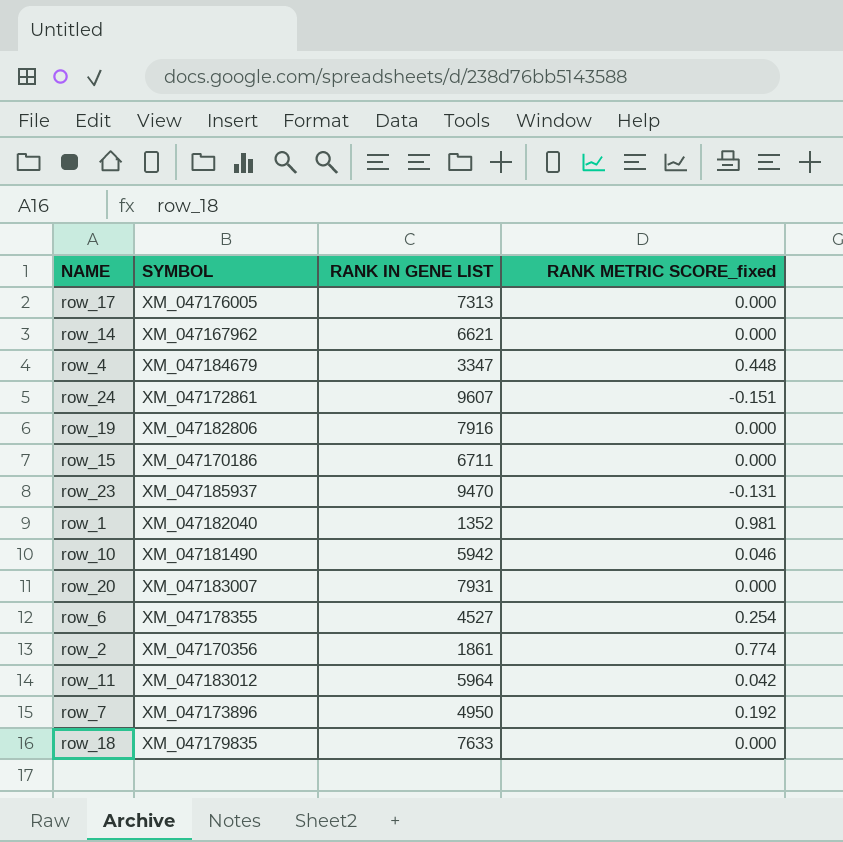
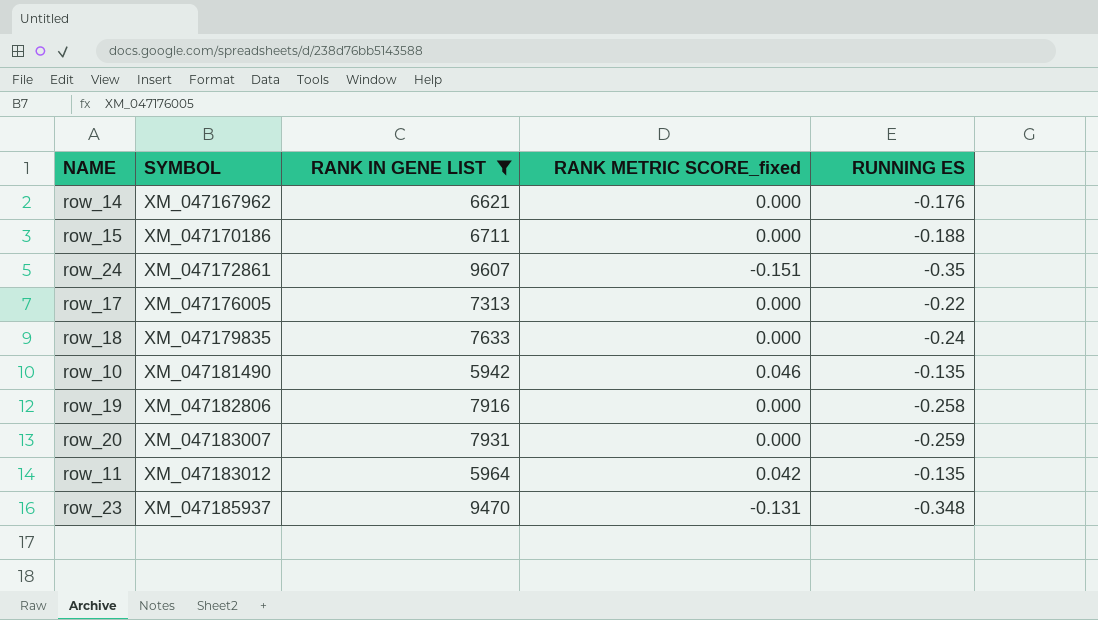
filter: none -> RANK IN GENE LIST >= 5942
row order: none -> SYMBOL ascending
column RUNNING ES | position: none -> 5

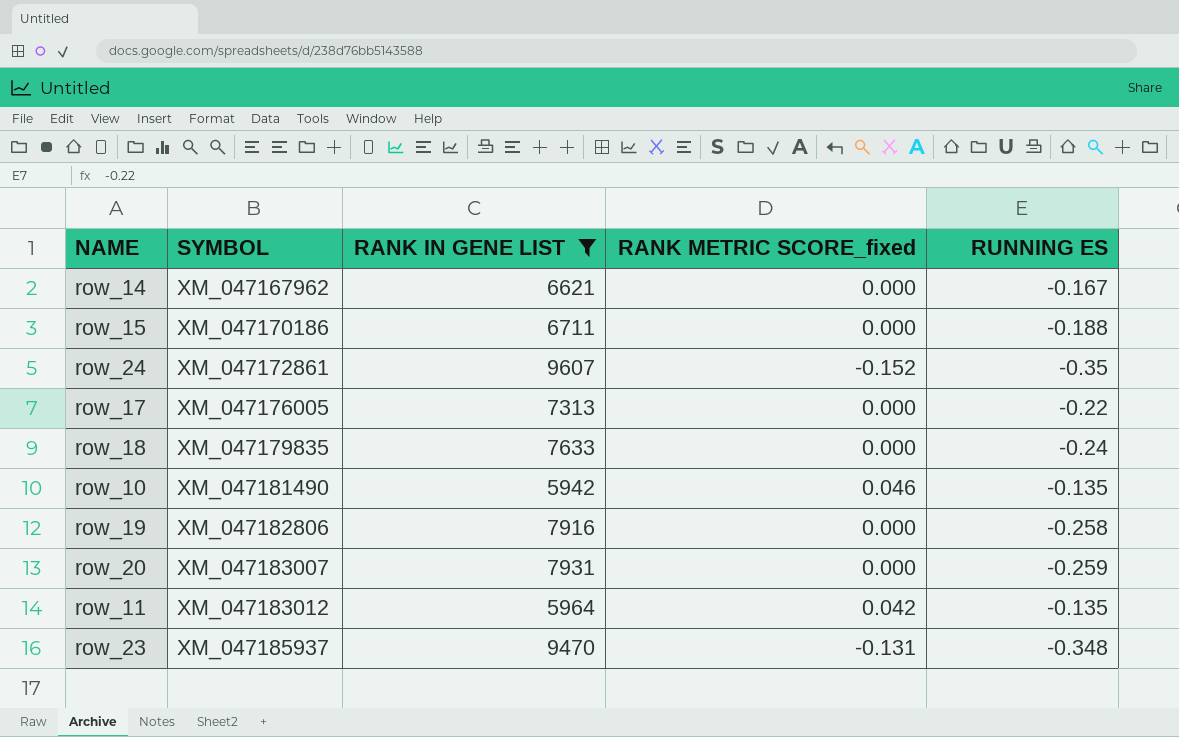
row_14 | RUNNING ES: -0.176 -> -0.167
row_24 | RANK METRIC SCORE_fixed: -0.151 -> -0.152

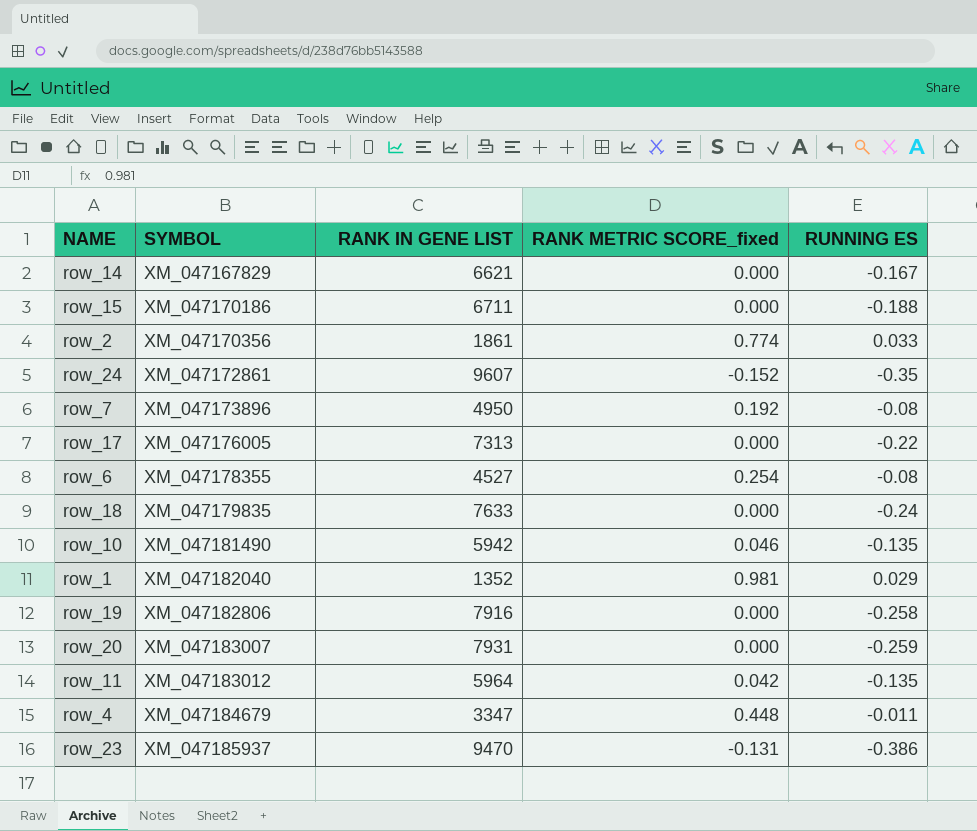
filter: RANK IN GENE LIST >= 5942 -> none
row_14 | SYMBOL: XM_047167962 -> XM_047167829
row_23 | RUNNING ES: -0.348 -> -0.386

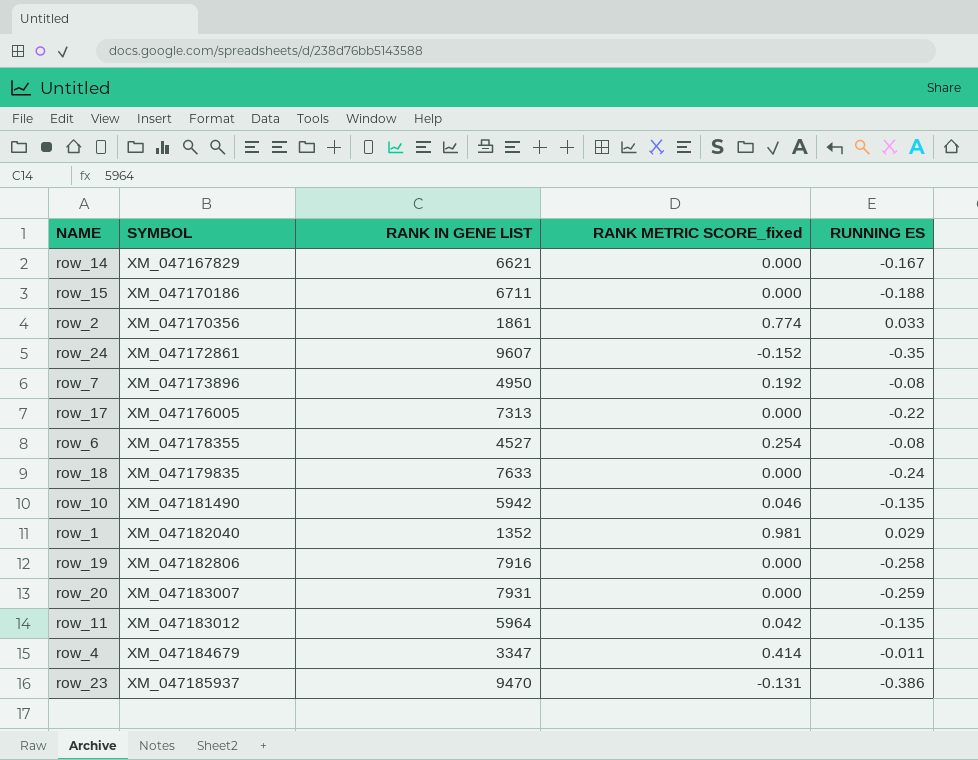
row_4 | RANK METRIC SCORE_fixed: 0.448 -> 0.414

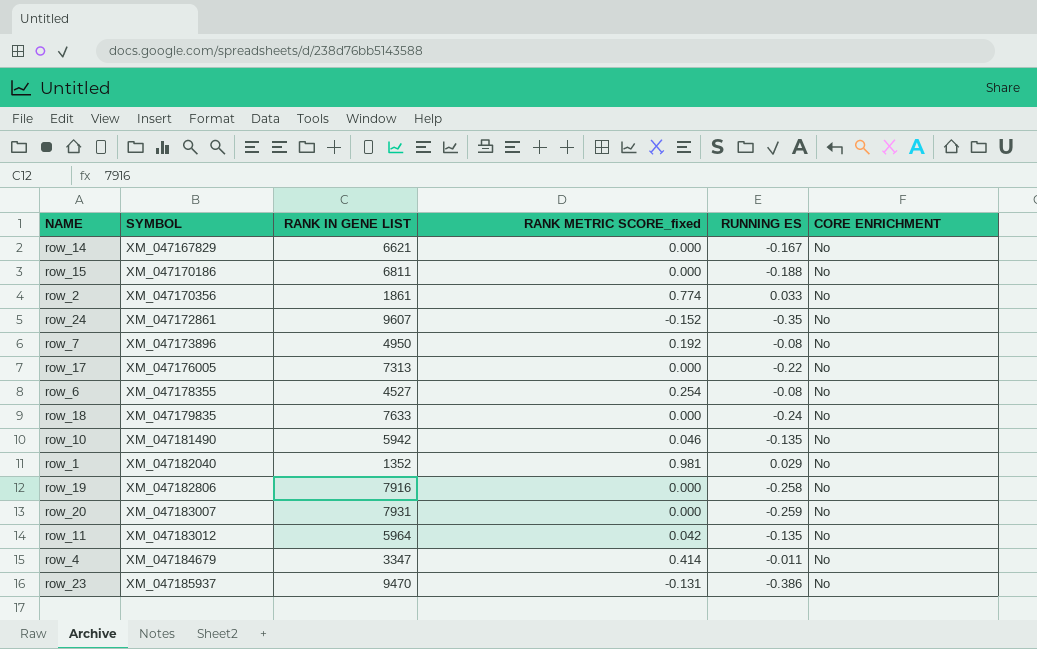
column CORE ENRICHMENT | position: none -> 6
row_15 | RANK IN GENE LIST: 6711 -> 6811

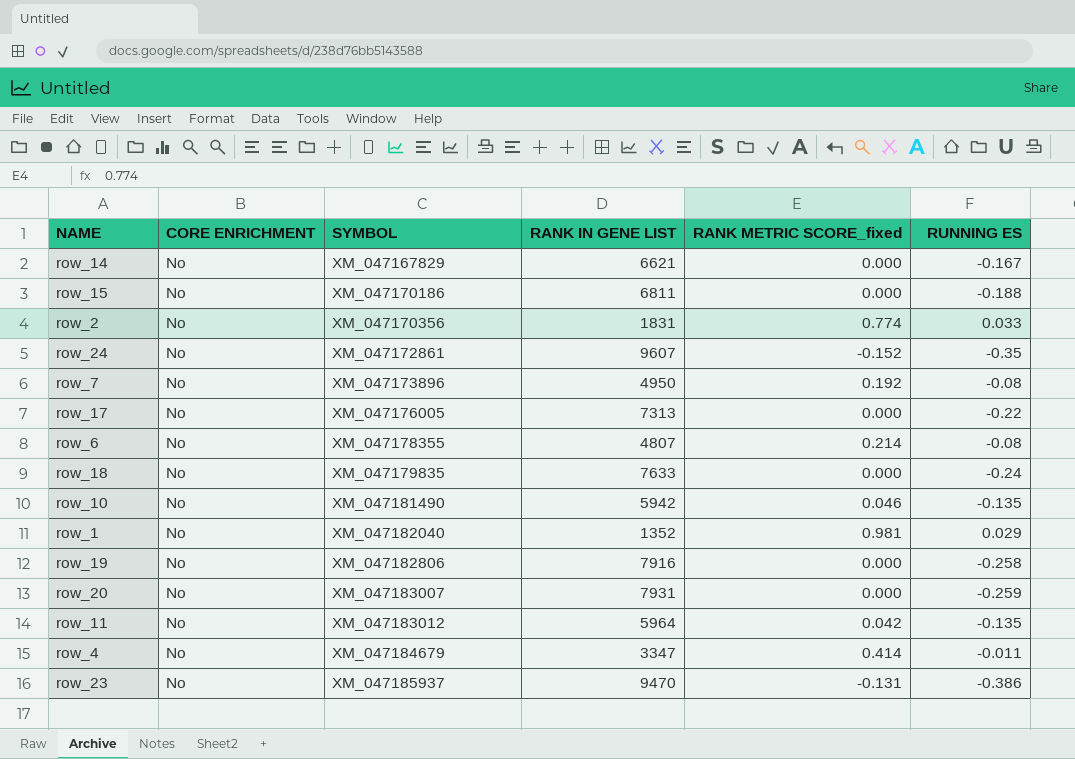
column CORE ENRICHMENT | position: 6 -> 2
row_2 | RANK IN GENE LIST: 1861 -> 1831
row_6 | RANK IN GENE LIST: 4527 -> 4807
row_6 | RANK METRIC SCORE_fixed: 0.254 -> 0.214

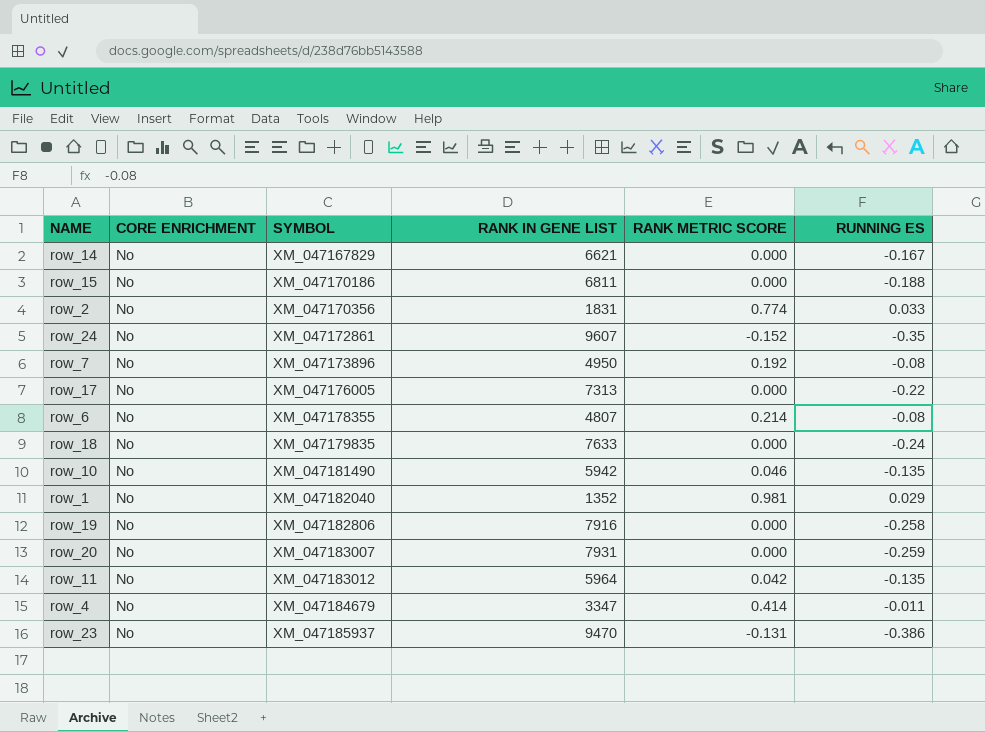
column name: RANK METRIC SCORE_fixed -> RANK METRIC SCORE

